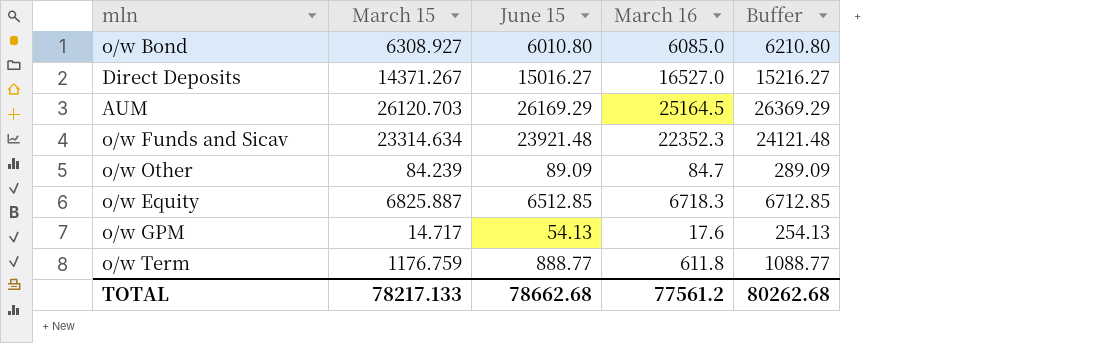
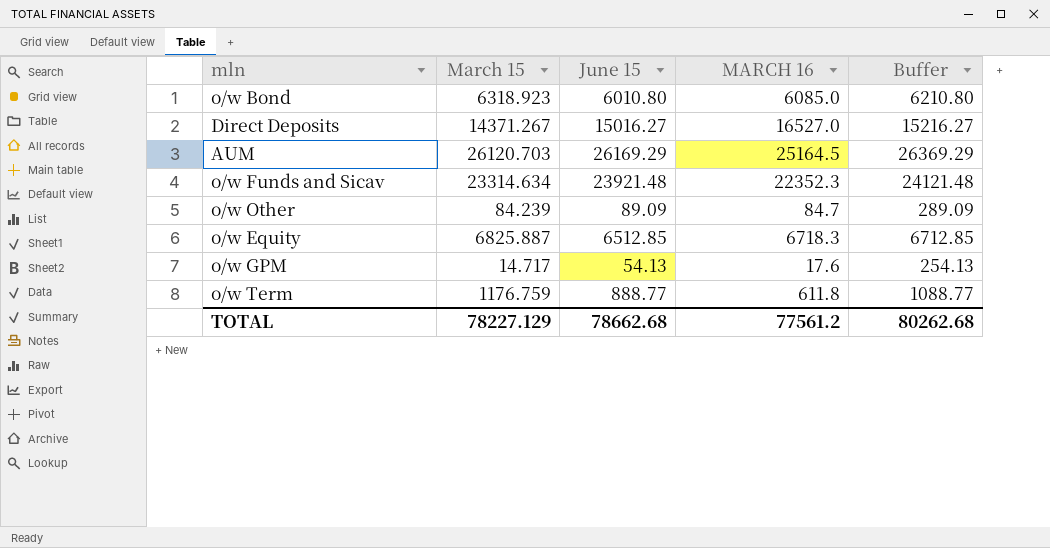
column name: March 16 -> MARCH 16
o/w Bond | March 15: 6308.927 -> 6318.923
TOTAL | March 15: 78217.133 -> 78227.129

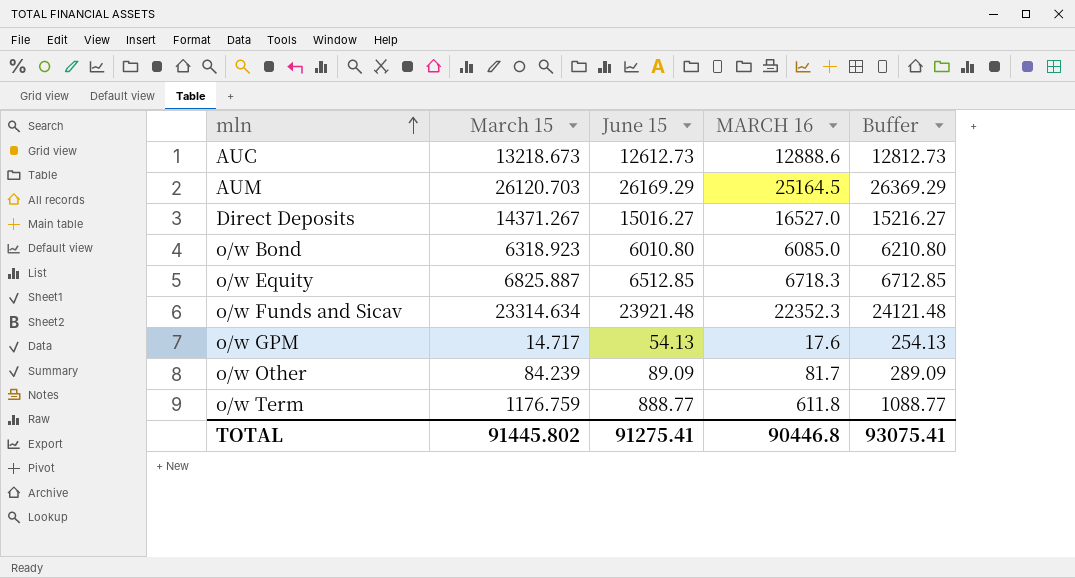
row order: none -> mln ascending
row AUC: none -> 13218.673 | 12612.73 | 12888.6 | 12812.73
o/w Other | MARCH 16: 84.7 -> 81.7
TOTAL | March 15: 78227.129 -> 91445.802
TOTAL | June 15: 78662.68 -> 91275.41
TOTAL | MARCH 16: 77561.2 -> 90446.8
TOTAL | Buffer: 80262.68 -> 93075.41

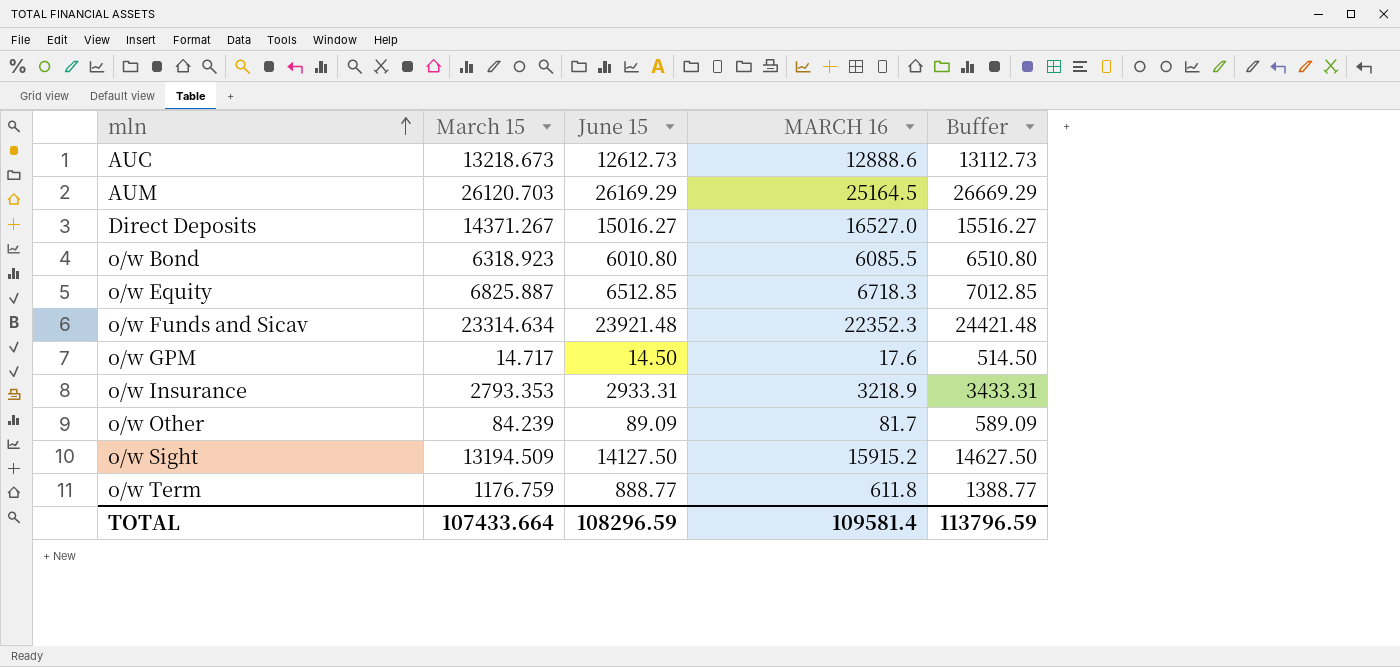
column Buffer | formula: [June 15] + 200 -> [June 15] + 500
o/w Bond | MARCH 16: 6085.0 -> 6085.5
o/w GPM | June 15: 54.13 -> 14.50
row o/w Insurance: none -> 2793.353 | 2933.31 | 3218.9 | 3433.31
row o/w Sight: none -> 13194.509 | 14127.50 | 15915.2 | 14627.50
TOTAL | March 15: 91445.802 -> 107433.664
TOTAL | June 15: 91275.41 -> 108296.59
TOTAL | MARCH 16: 90446.8 -> 109581.4
TOTAL | Buffer: 93075.41 -> 113796.59

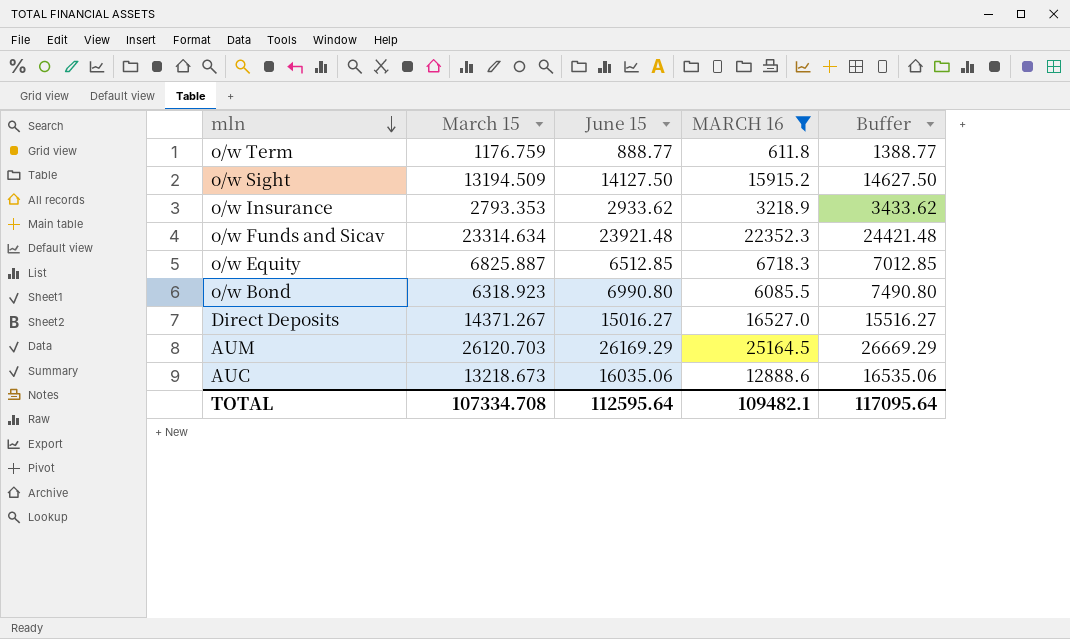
filter: none -> MARCH 16 >= 611.8
row order: mln ascending -> mln descending
o/w Insurance | June 15: 2933.31 -> 2933.62
o/w Insurance | Buffer: 3433.31 -> 3433.62
o/w Bond | June 15: 6010.80 -> 6990.80
o/w Bond | Buffer: 6510.80 -> 7490.80
AUC | June 15: 12612.73 -> 16035.06
AUC | Buffer: 13112.73 -> 16535.06
TOTAL | March 15: 107433.664 -> 107334.708
TOTAL | June 15: 108296.59 -> 112595.64
TOTAL | MARCH 16: 109581.4 -> 109482.1
TOTAL | Buffer: 113796.59 -> 117095.64

